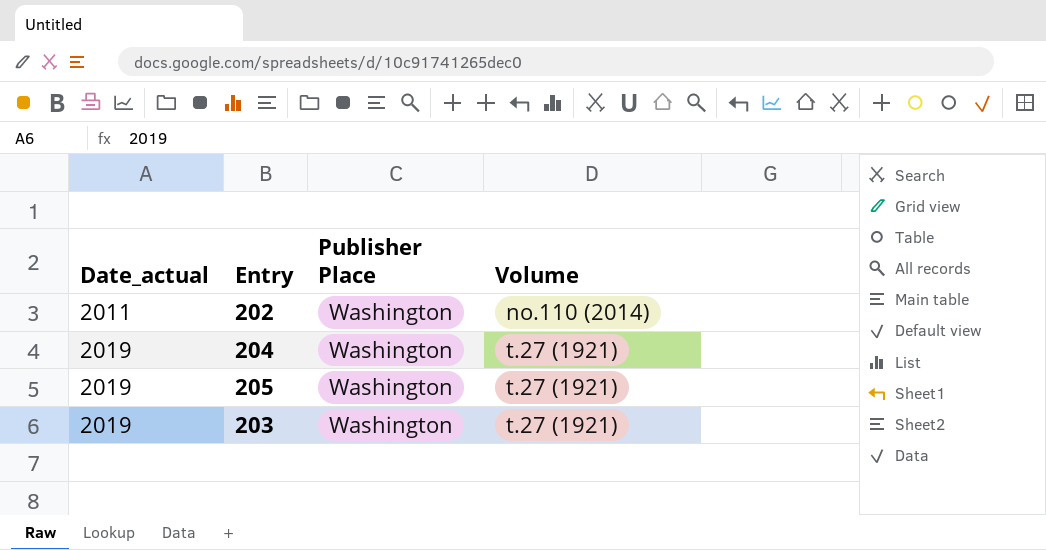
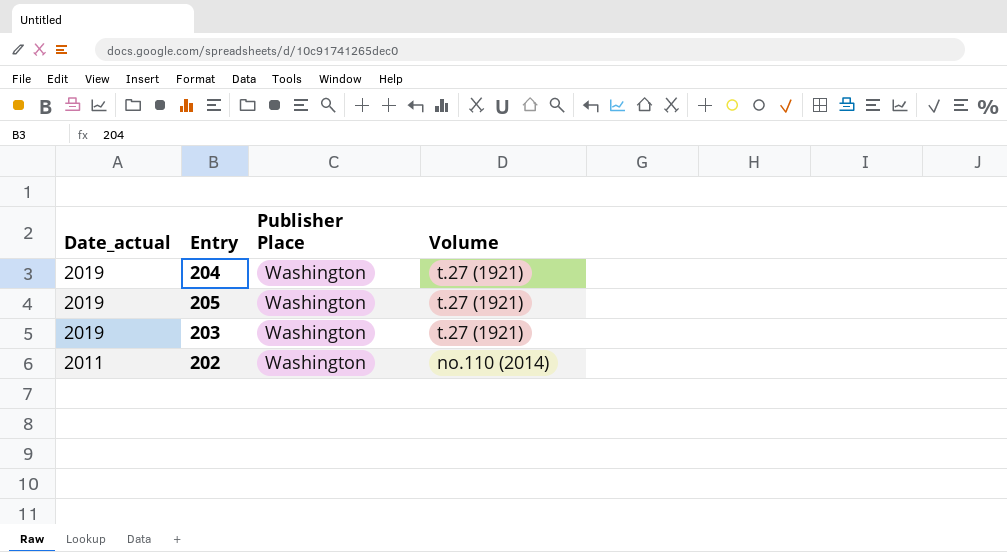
row order: Date_actual ascending -> Date_actual descending

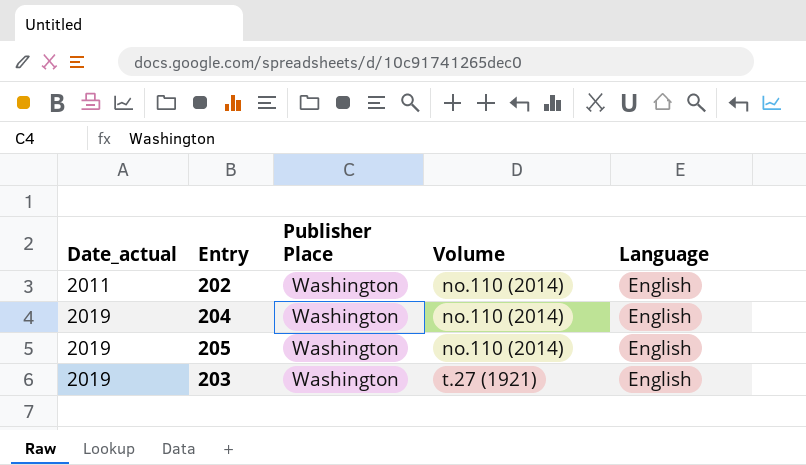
row order: Date_actual descending -> Date_actual ascending
column Language | position: none -> 5
204 | Volume: t.27 (1921) -> no.110 (2014)
205 | Volume: t.27 (1921) -> no.110 (2014)

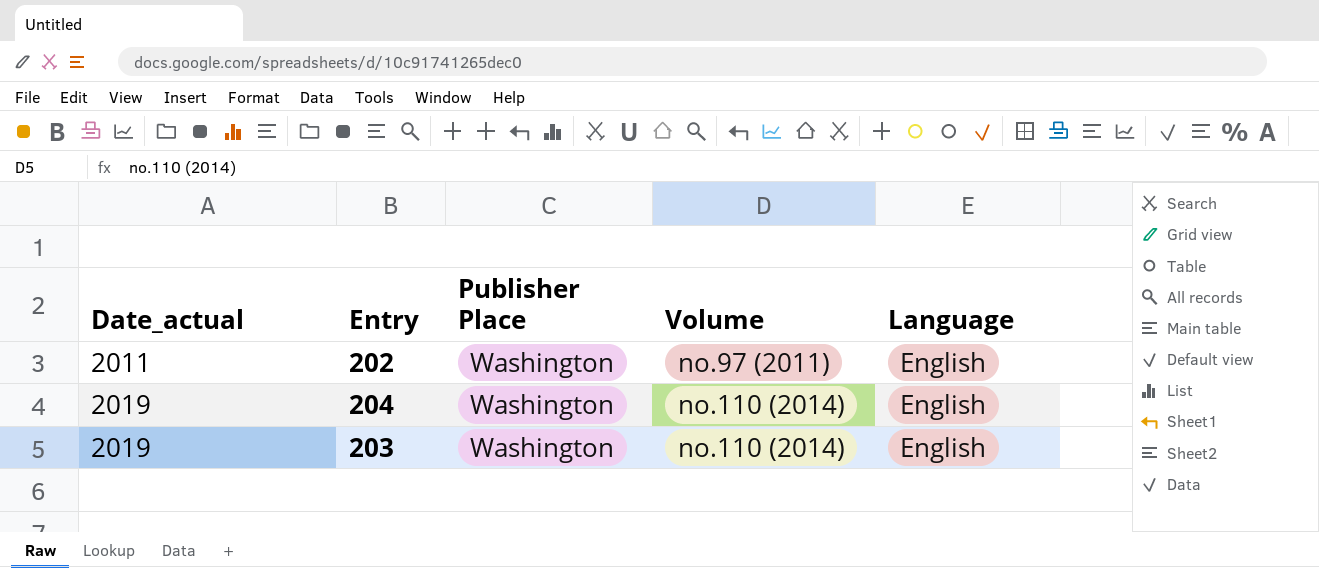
row 205: 2019 | Washington | no.110 (2014) | English -> none
202 | Volume: no.110 (2014) -> no.97 (2011)
203 | Volume: t.27 (1921) -> no.110 (2014)

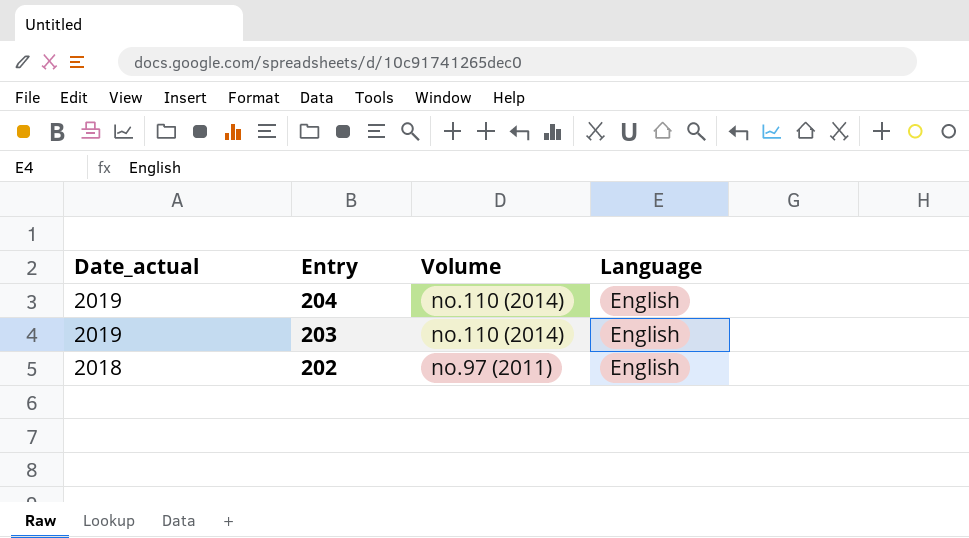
row order: Date_actual ascending -> Date_actual descending
column Publisher Place | position: 3 -> none
202 | Date_actual: 2011 -> 2018

